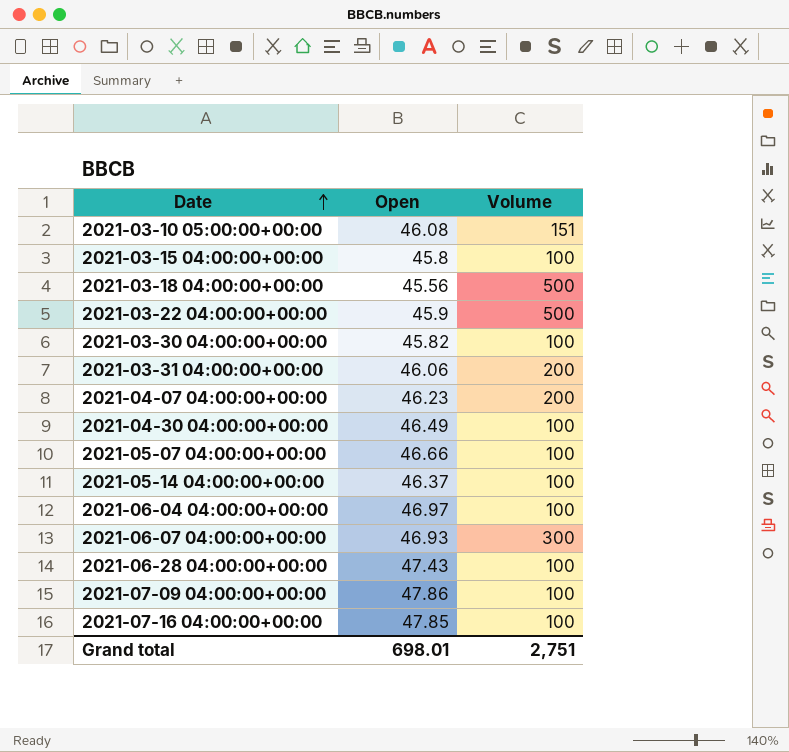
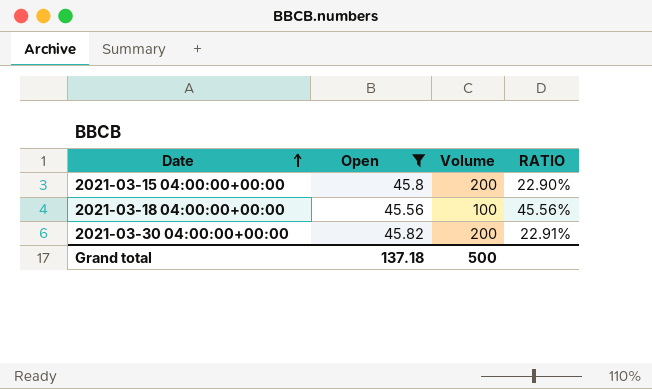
filter: none -> Open <= 45.82
column RATIO | formula: none -> [Open] / [Volume]
2021-03-15 04:00:00+00:00 | Volume: 100 -> 200
2021-03-18 04:00:00+00:00 | Volume: 500 -> 100
2021-03-30 04:00:00+00:00 | Volume: 100 -> 200
Grand total | Open: 698.01 -> 137.18
Grand total | Volume: 2,751 -> 500

